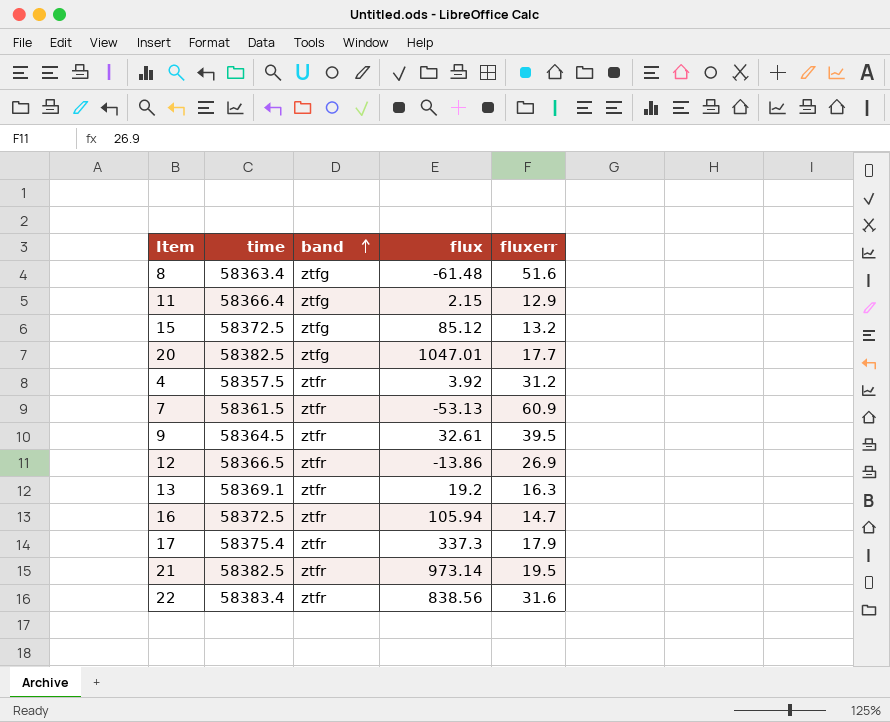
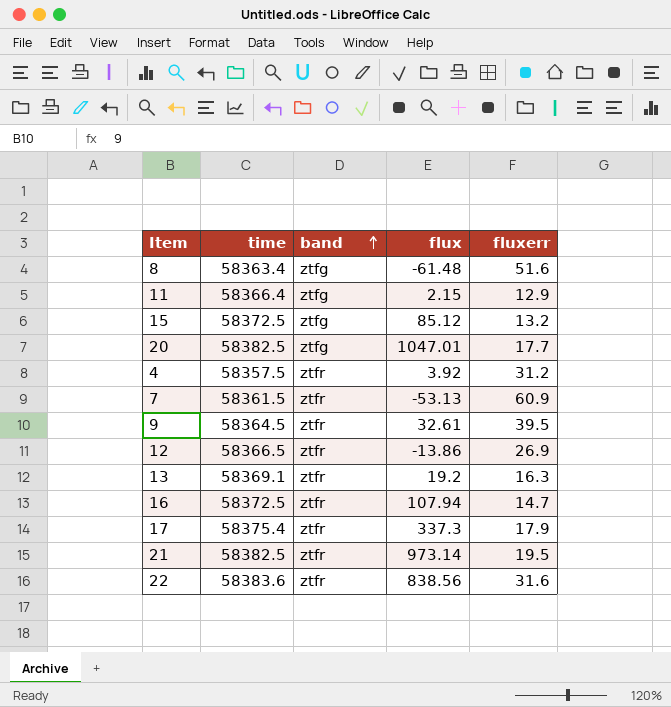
16 | flux: 105.94 -> 107.94
22 | time: 58383.4 -> 58383.6

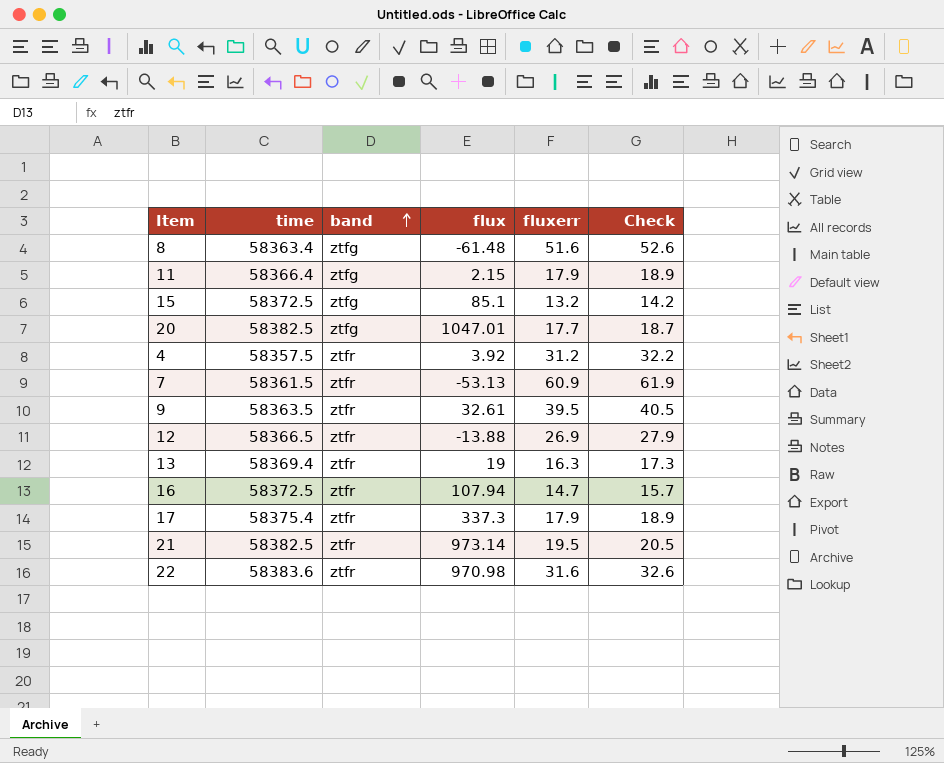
column Check | formula: none -> [fluxerr] + 1
11 | fluxerr: 12.9 -> 17.9
15 | flux: 85.12 -> 85.1
9 | time: 58364.5 -> 58363.5
12 | flux: -13.86 -> -13.88
13 | time: 58369.1 -> 58369.4
13 | flux: 19.2 -> 19
22 | flux: 838.56 -> 970.98

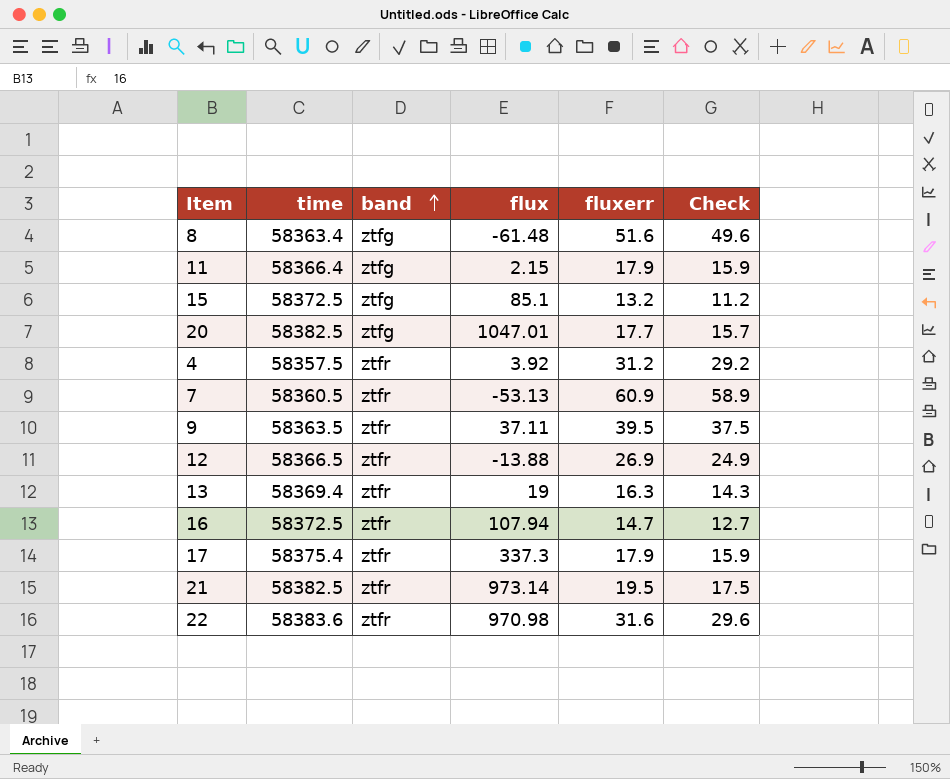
column Check | formula: [fluxerr] + 1 -> [fluxerr] - 2
7 | time: 58361.5 -> 58360.5
9 | flux: 32.61 -> 37.11

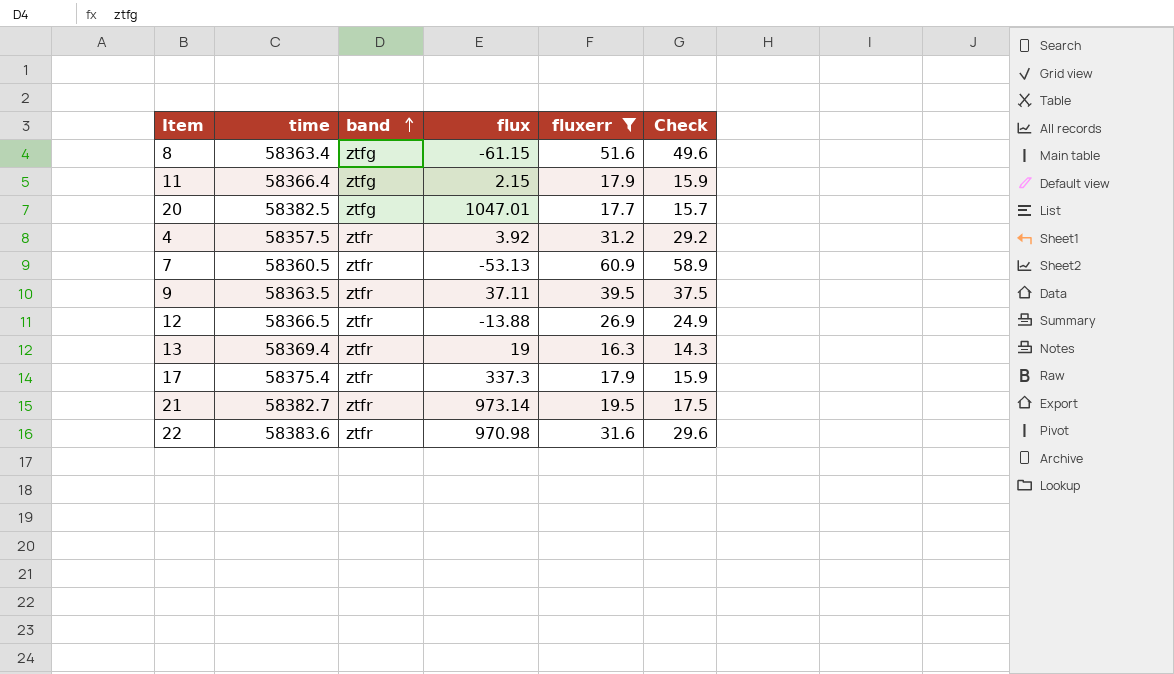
filter: none -> fluxerr >= 16.3
8 | flux: -61.48 -> -61.15
21 | time: 58382.5 -> 58382.7

